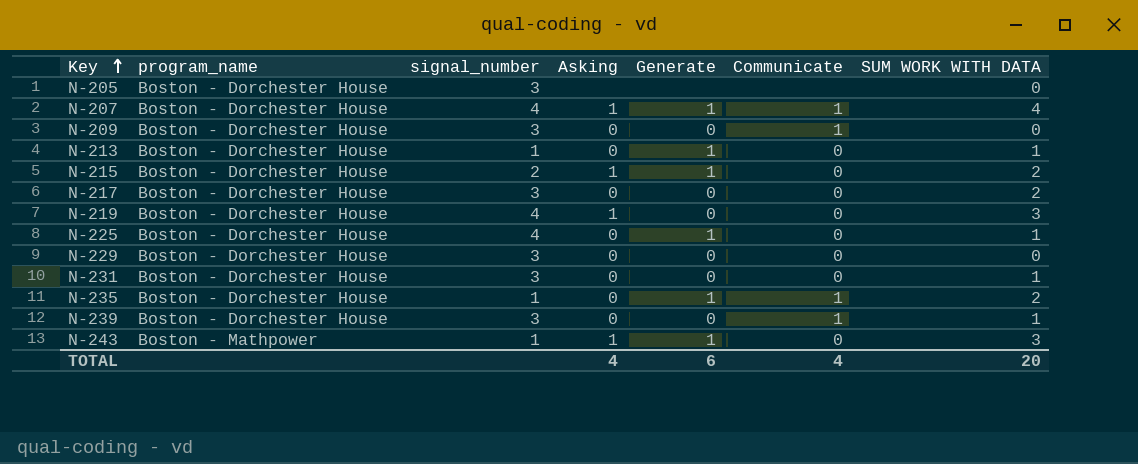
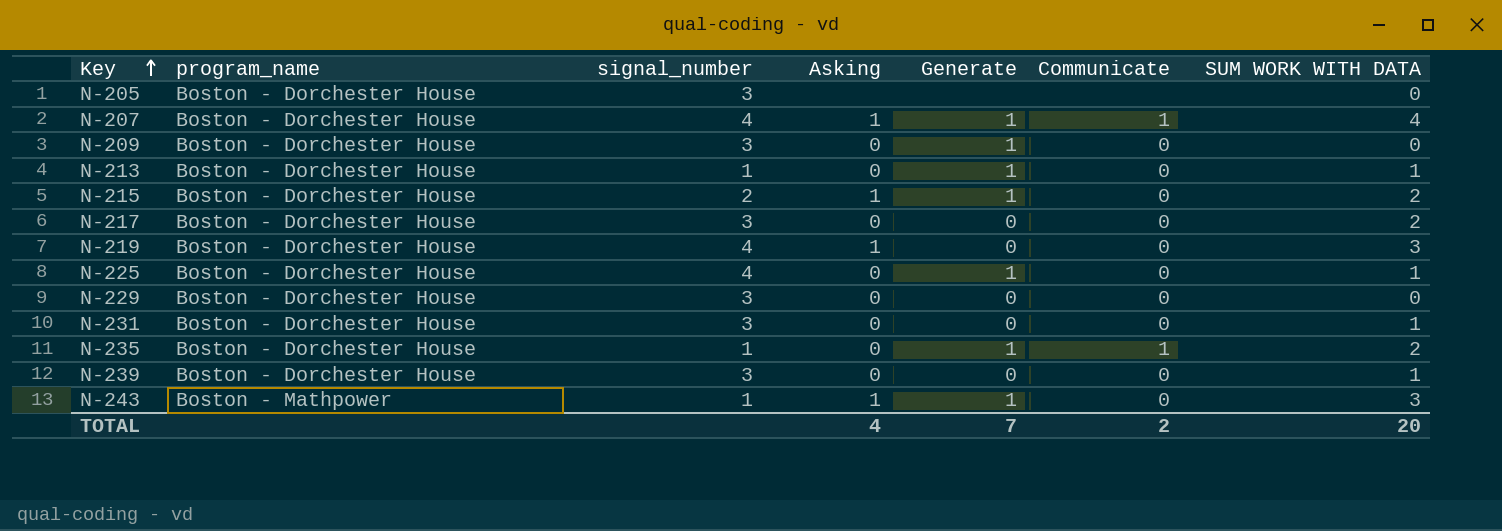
N-209 | Generate: 0 -> 1
N-209 | Communicate: 1 -> 0
N-239 | Communicate: 1 -> 0
TOTAL | Generate: 6 -> 7
TOTAL | Communicate: 4 -> 2

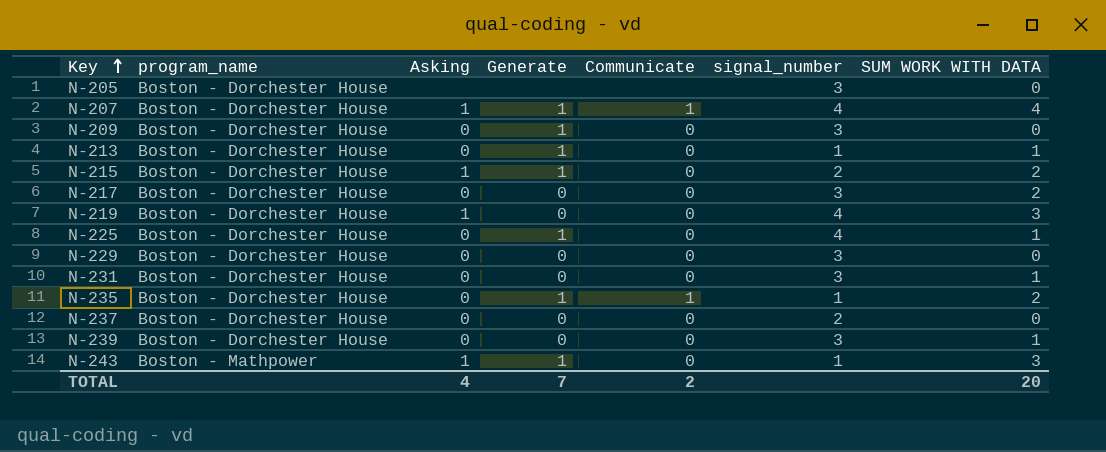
column signal_number | position: 3 -> 6
row N-237: none -> Boston - Dorchester House | 0 | 0 | 0 | 2 | 0

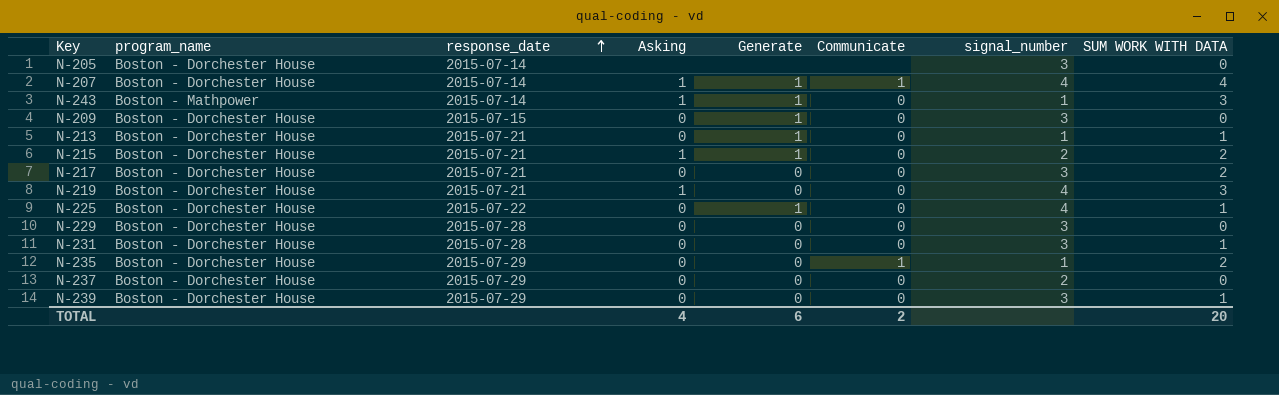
row order: Key ascending -> response_date ascending
column response_date | position: none -> 3
N-235 | Generate: 1 -> 0
TOTAL | Generate: 7 -> 6

